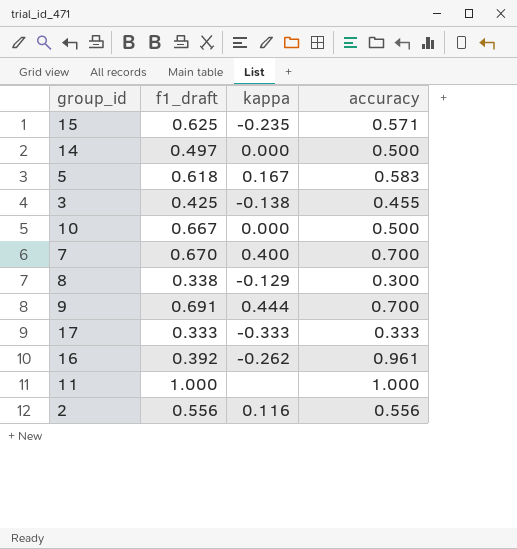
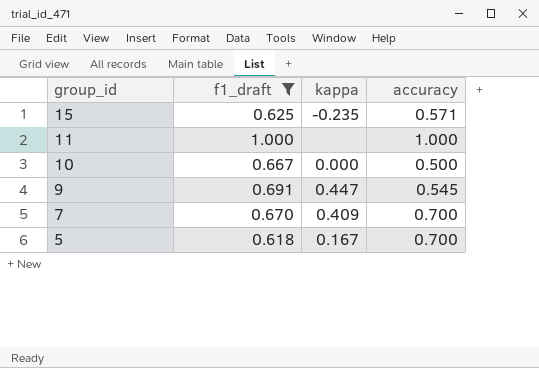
filter: none -> f1_draft >= 0.618
row order: none -> group_id descending
9 | kappa: 0.444 -> 0.447
9 | accuracy: 0.700 -> 0.545
7 | kappa: 0.400 -> 0.409
5 | accuracy: 0.583 -> 0.700

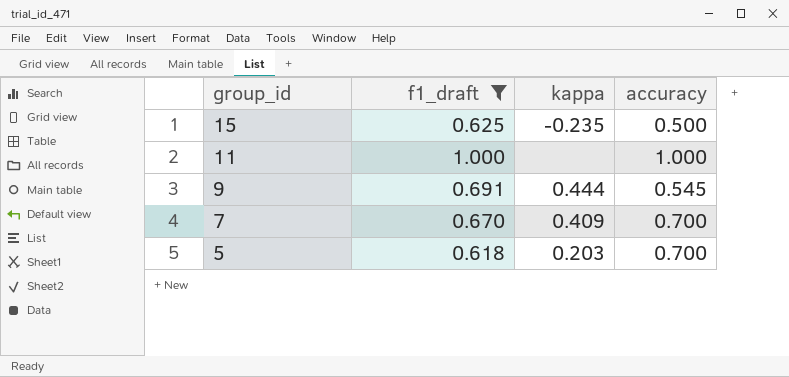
row 10: 0.667 | 0.000 | 0.500 -> none
15 | accuracy: 0.571 -> 0.500
9 | kappa: 0.447 -> 0.444
5 | kappa: 0.167 -> 0.203

